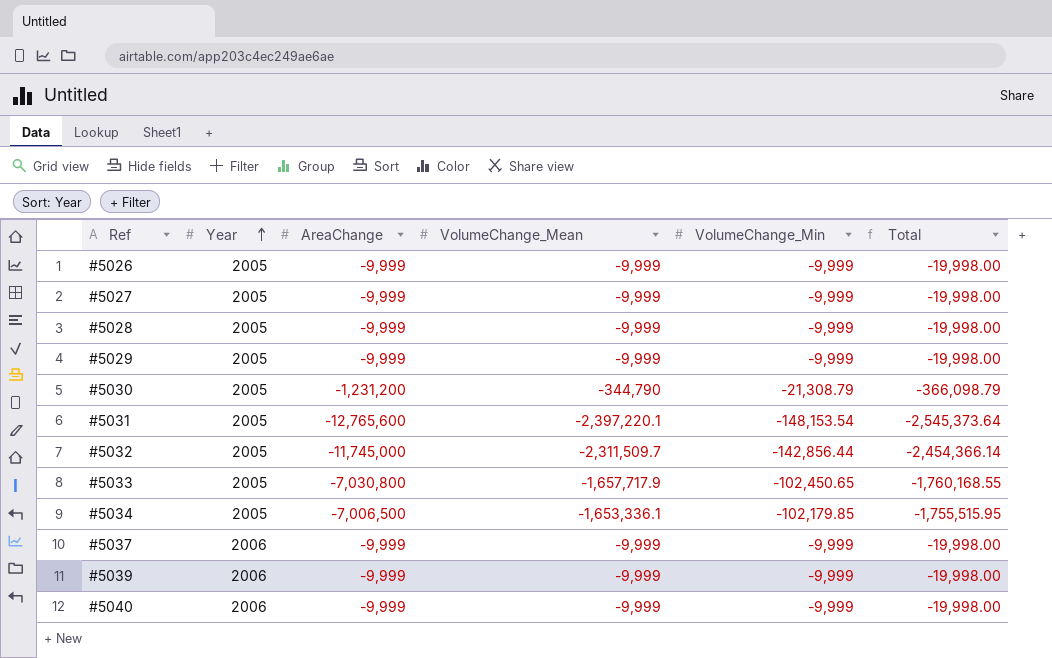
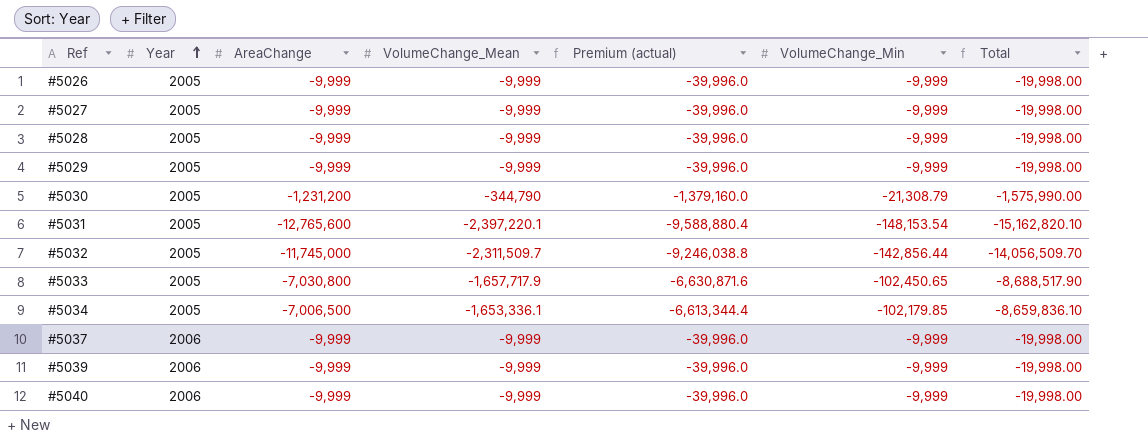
column Premium (actual) | formula: none -> [VolumeChange_Mean] * 4
column Total | formula: [VolumeChange_Mean] + [VolumeChange_Min] -> [AreaChange] + [VolumeChange_Mean]

